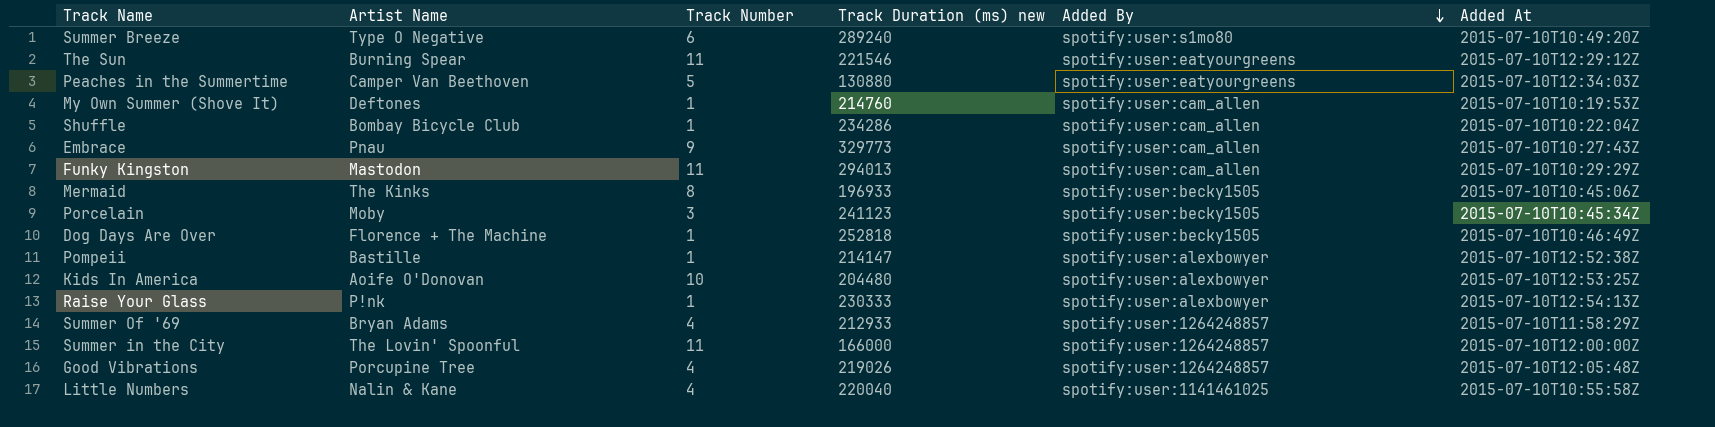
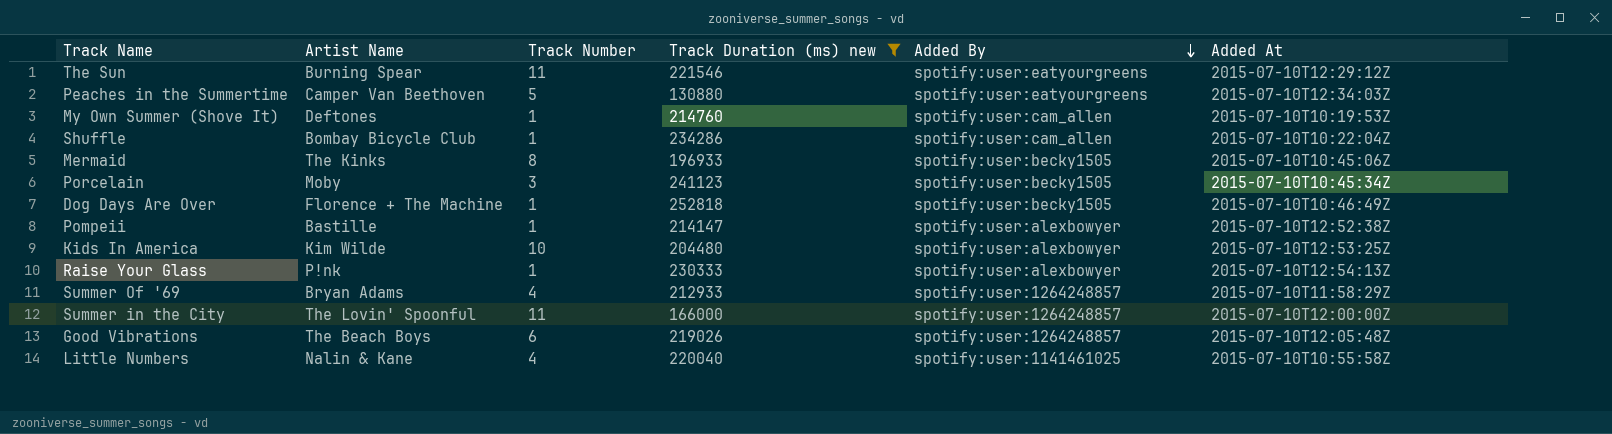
filter: none -> Track Duration (ms) new <= 252818
Kids In America | Artist Name: Aoife O'Donovan -> Kim Wilde
Good Vibrations | Artist Name: Porcupine Tree -> The Beach Boys
Good Vibrations | Track Number: 4 -> 6

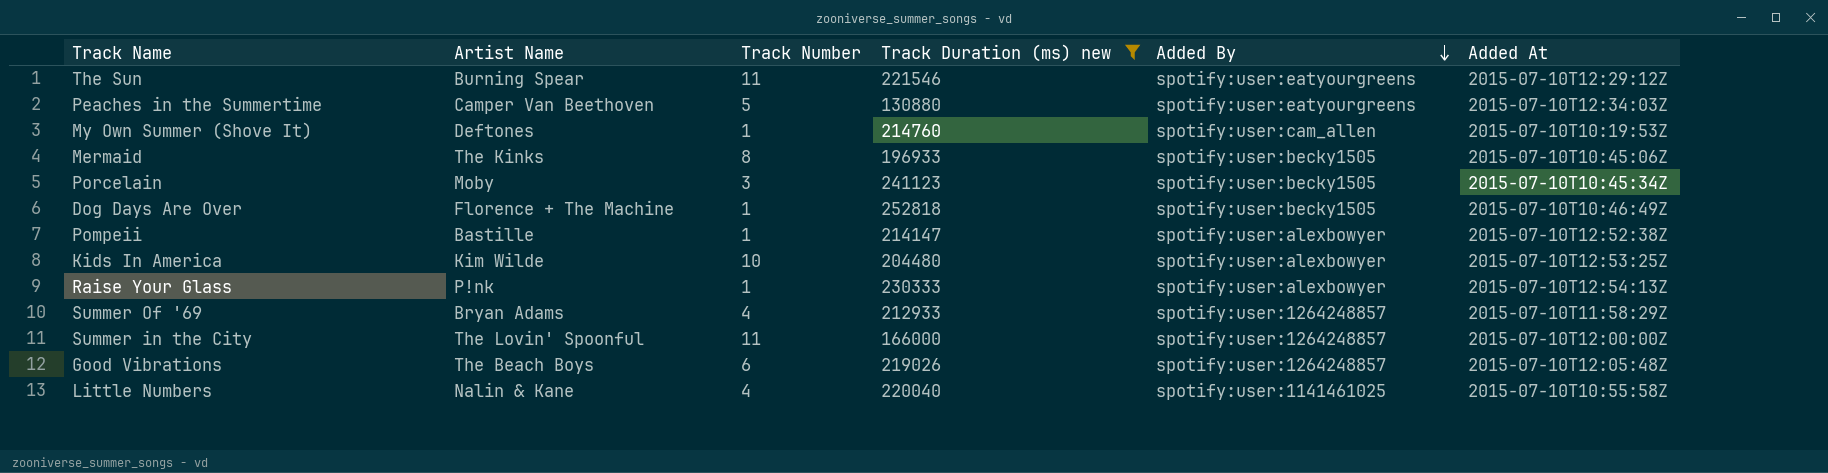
row Shuffle: Bombay Bicycle Club | 1 | 234286 | spotify:user:cam_allen | 2015-07-10T10:22:04Z -> none

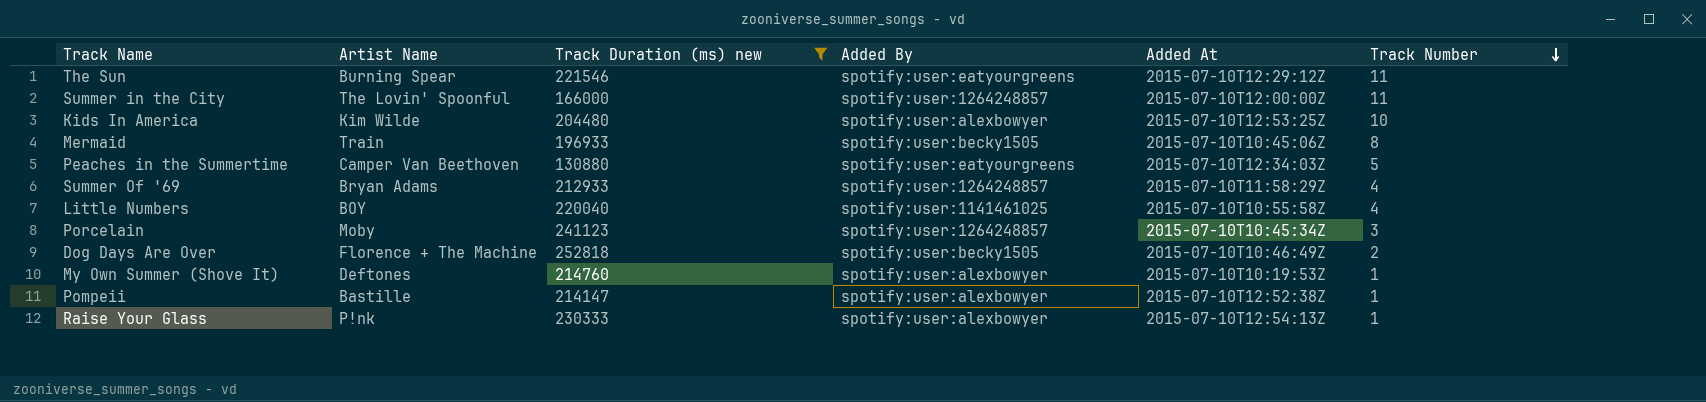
row order: Added By descending -> Track Number descending
column Track Number | position: 3 -> 6
row Good Vibrations: The Beach Boys | 6 | 219026 | spotify:user:1264248857 | 2015-07-10T12:05:48Z -> none
Mermaid | Artist Name: The Kinks -> Train
Little Numbers | Artist Name: Nalin & Kane -> BOY
Porcelain | Added By: spotify:user:becky1505 -> spotify:user:1264248857
Dog Days Are Over | Track Number: 1 -> 2
My Own Summer (Shove It) | Added By: spotify:user:cam_allen -> spotify:user:alexbowyer

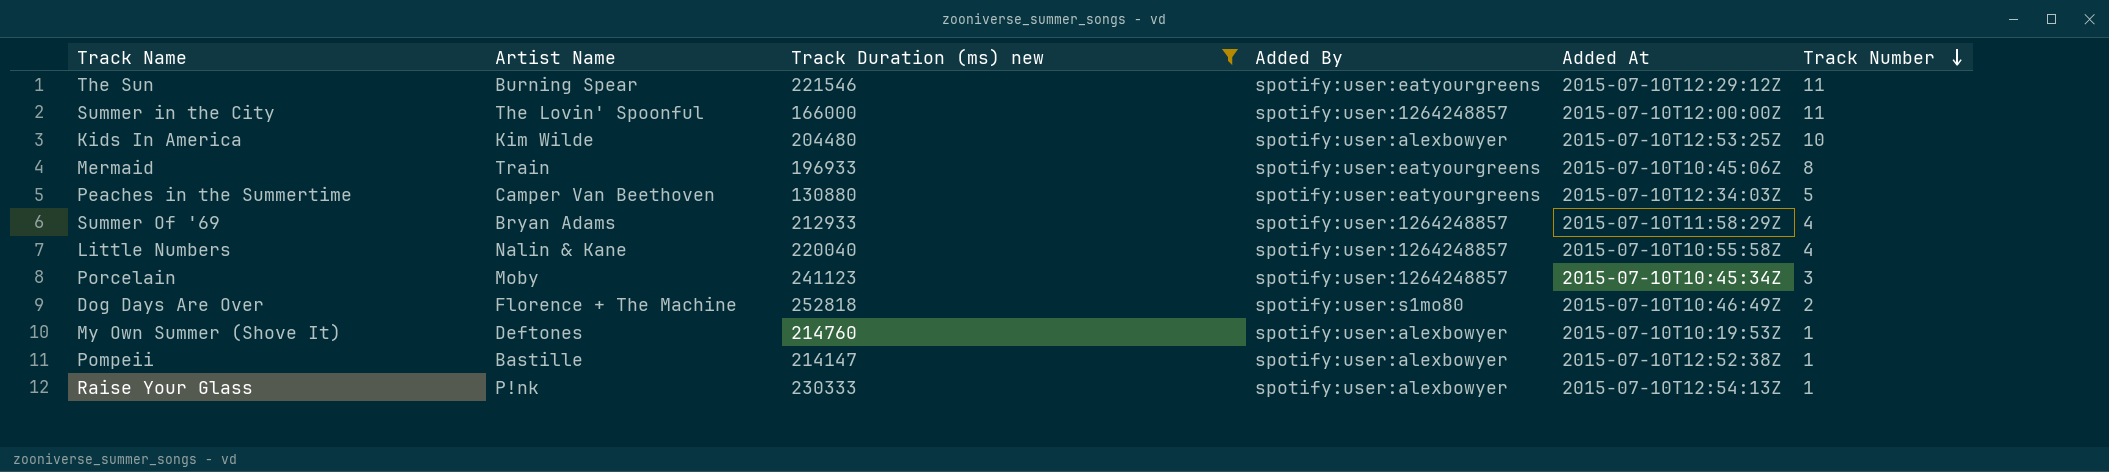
Mermaid | Added By: spotify:user:becky1505 -> spotify:user:eatyourgreens
Little Numbers | Artist Name: BOY -> Nalin & Kane
Little Numbers | Added By: spotify:user:1141461025 -> spotify:user:1264248857
Dog Days Are Over | Added By: spotify:user:becky1505 -> spotify:user:s1mo80

